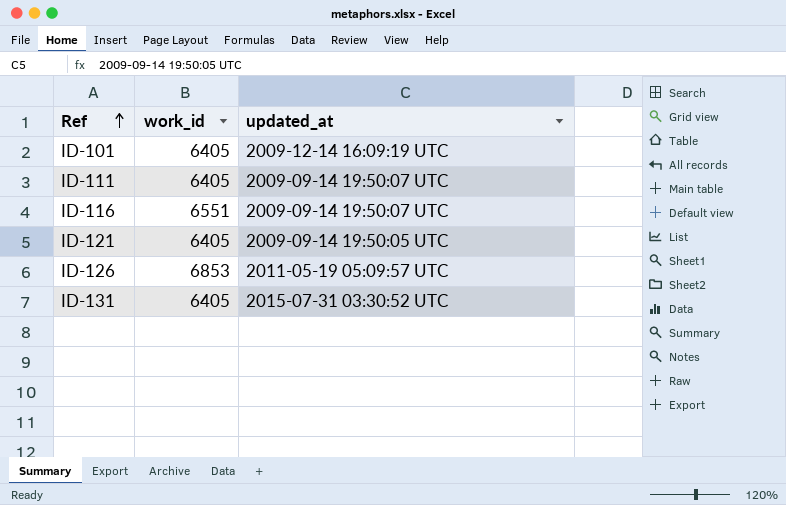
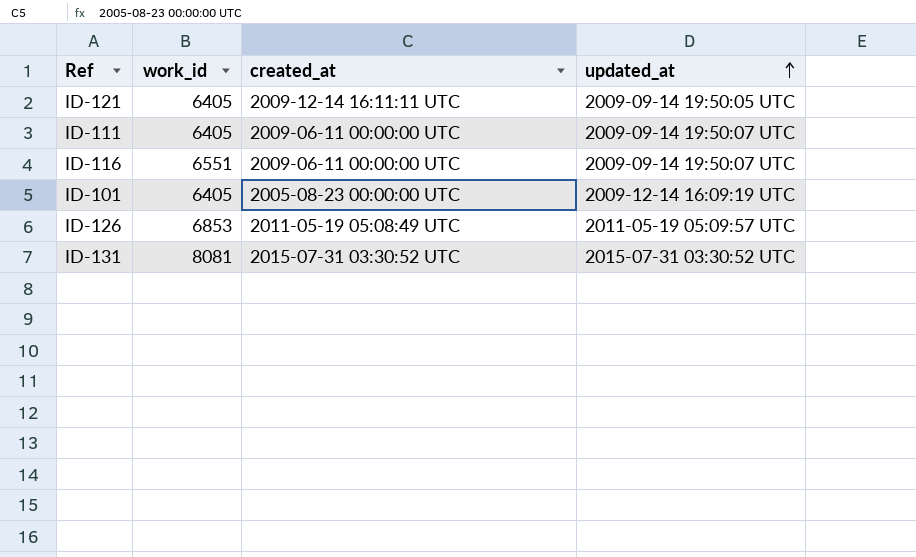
row order: Ref ascending -> updated_at ascending
column created_at | position: none -> 3
ID-131 | work_id: 6405 -> 8081

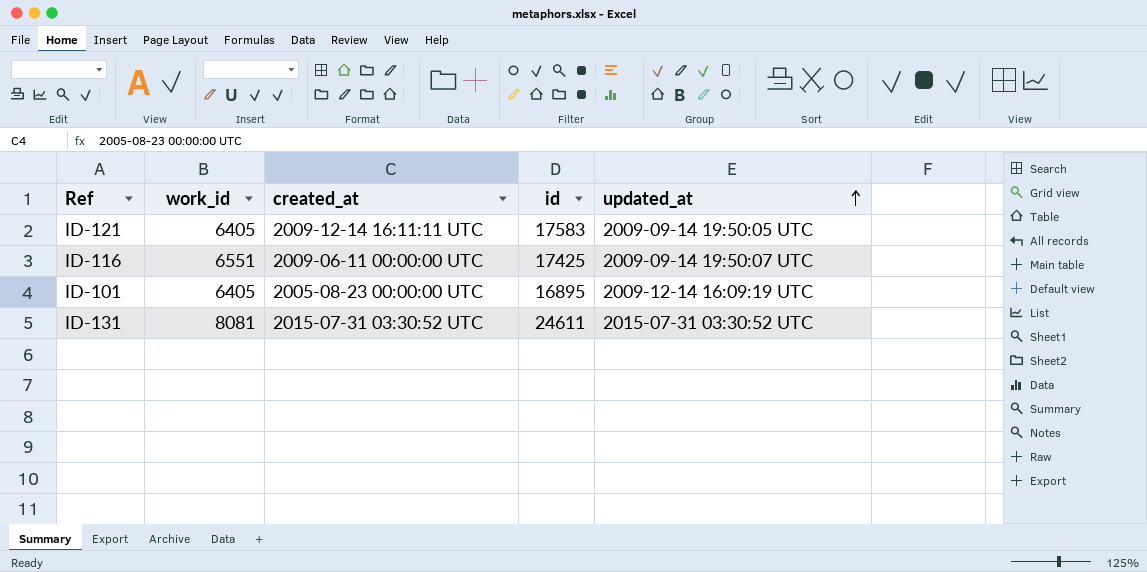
column id | position: none -> 4
row ID-111: 6405 | 2009-06-11 00:00:00 UTC | 2009-09-14 19:50:07 UTC -> none
row ID-126: 6853 | 2011-05-19 05:08:49 UTC | 2011-05-19 05:09:57 UTC -> none

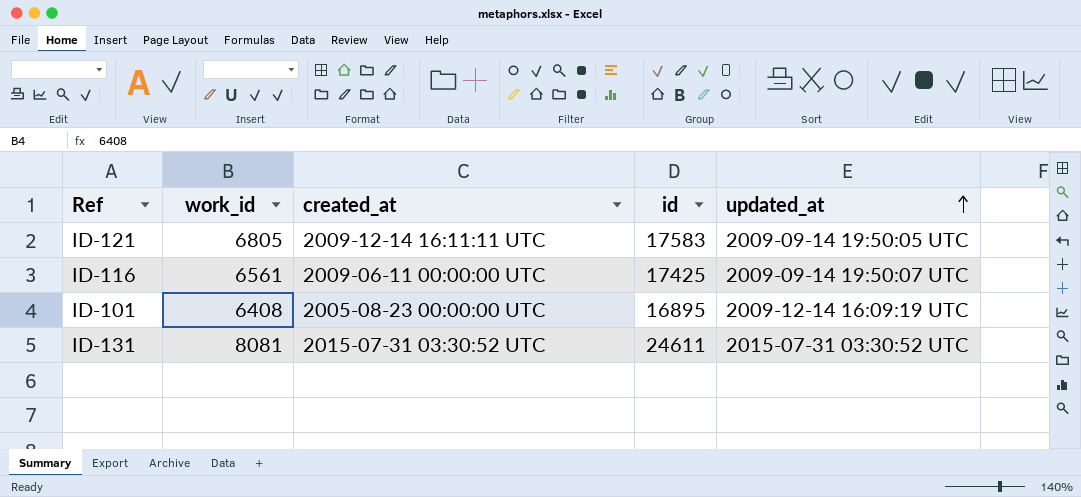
ID-121 | work_id: 6405 -> 6805
ID-116 | work_id: 6551 -> 6561
ID-101 | work_id: 6405 -> 6408

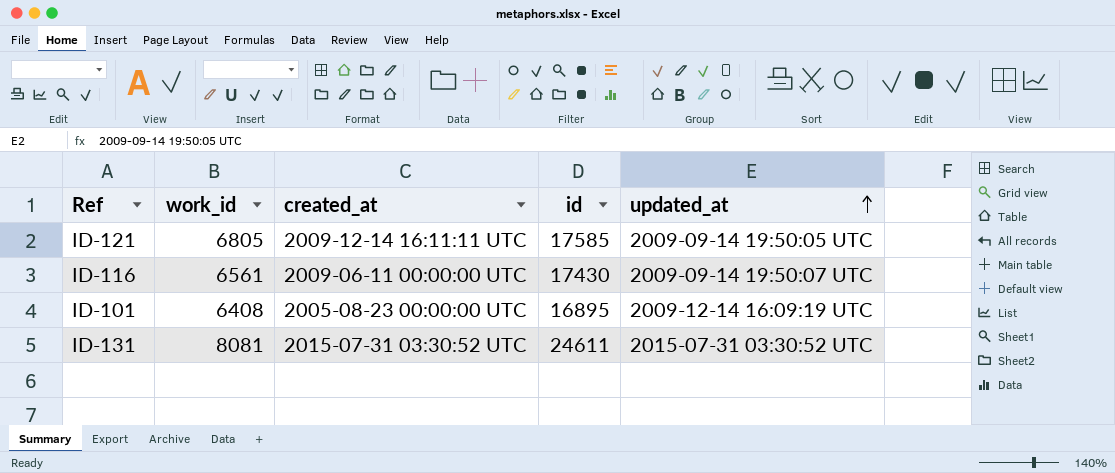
ID-121 | id: 17583 -> 17585
ID-116 | id: 17425 -> 17430

